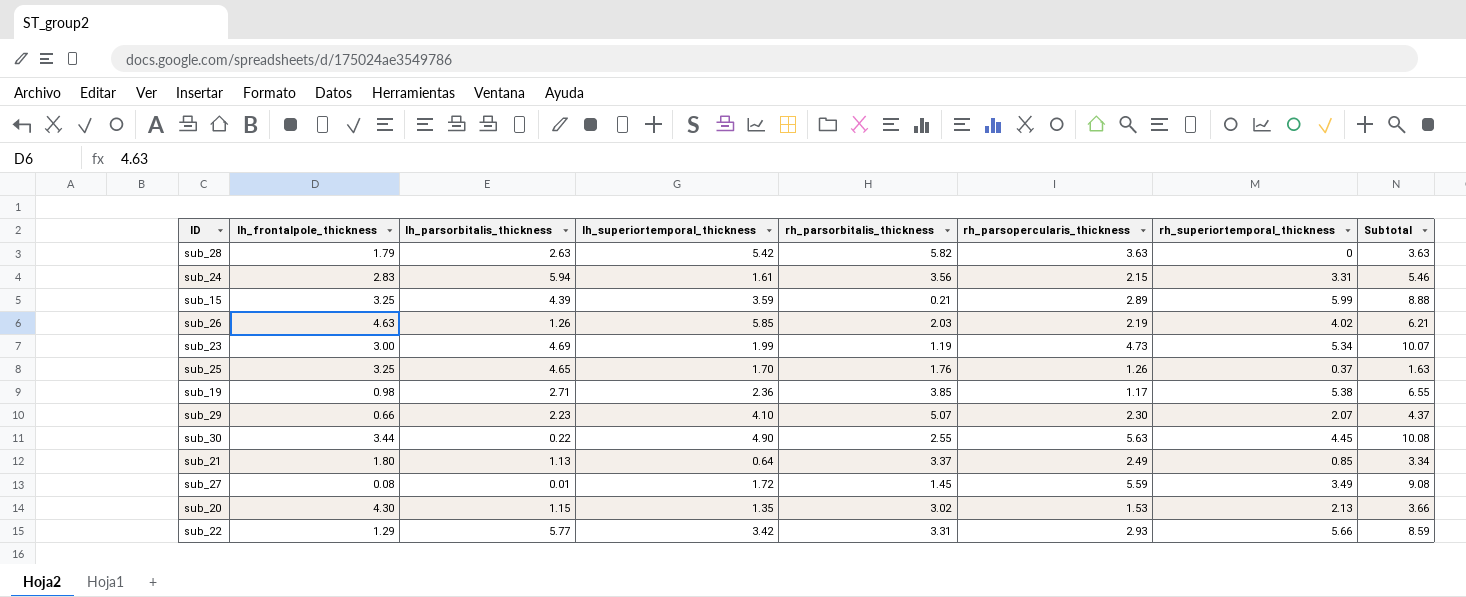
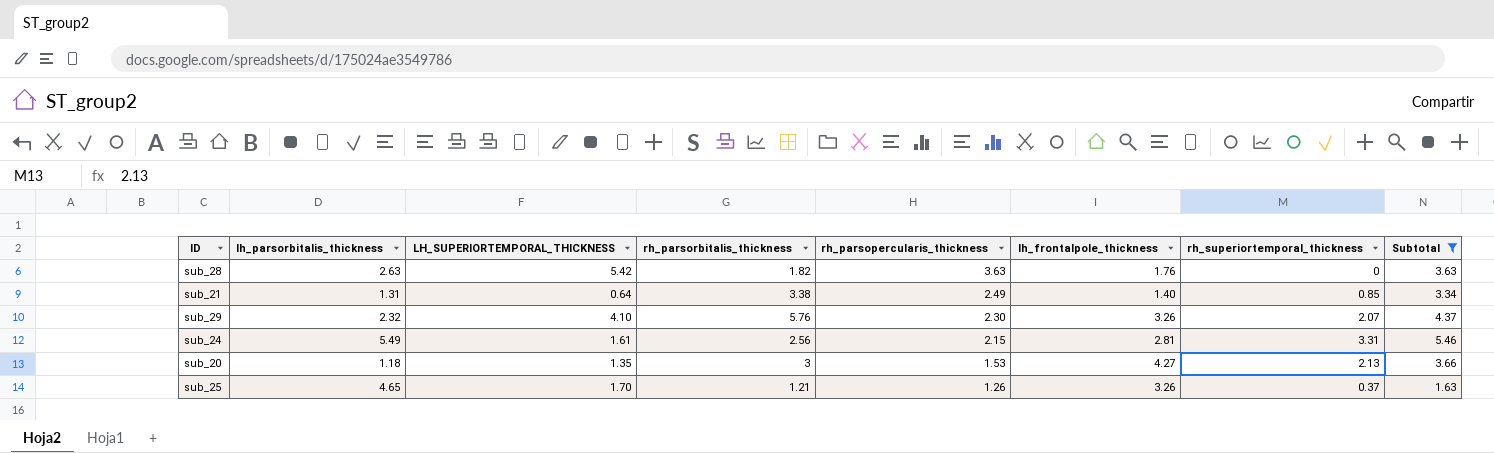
filter: none -> Subtotal <= 5.46
row order: none -> rh_parsopercularis_thickness descending
column name: lh_superiortemporal_thickness -> LH_SUPERIORTEMPORAL_THICKNESS
column lh_frontalpole_thickness | position: 2 -> 6
sub_28 | rh_parsorbitalis_thickness: 5.82 -> 1.82
sub_28 | lh_frontalpole_thickness: 1.79 -> 1.76
sub_21 | lh_parsorbitalis_thickness: 1.13 -> 1.31
sub_21 | rh_parsorbitalis_thickness: 3.37 -> 3.38
sub_21 | lh_frontalpole_thickness: 1.80 -> 1.40
sub_29 | lh_parsorbitalis_thickness: 2.23 -> 2.32
sub_29 | rh_parsorbitalis_thickness: 5.07 -> 5.76
sub_29 | lh_frontalpole_thickness: 0.66 -> 3.26
sub_24 | lh_parsorbitalis_thickness: 5.94 -> 5.49
sub_24 | rh_parsorbitalis_thickness: 3.56 -> 2.56
sub_24 | lh_frontalpole_thickness: 2.83 -> 2.81
sub_20 | lh_parsorbitalis_thickness: 1.15 -> 1.18
sub_20 | rh_parsorbitalis_thickness: 3.02 -> 3
sub_20 | lh_frontalpole_thickness: 4.30 -> 4.27
sub_25 | rh_parsorbitalis_thickness: 1.76 -> 1.21
sub_25 | lh_frontalpole_thickness: 3.25 -> 3.26

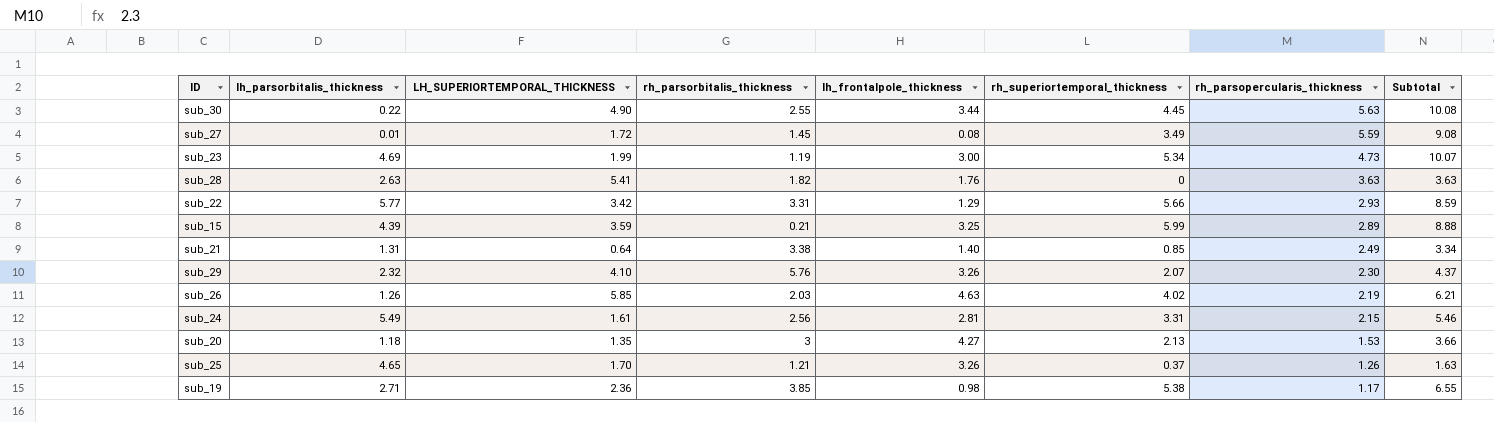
filter: Subtotal <= 5.46 -> none
column rh_parsopercularis_thickness | position: 5 -> 7
sub_28 | LH_SUPERIORTEMPORAL_THICKNESS: 5.42 -> 5.41

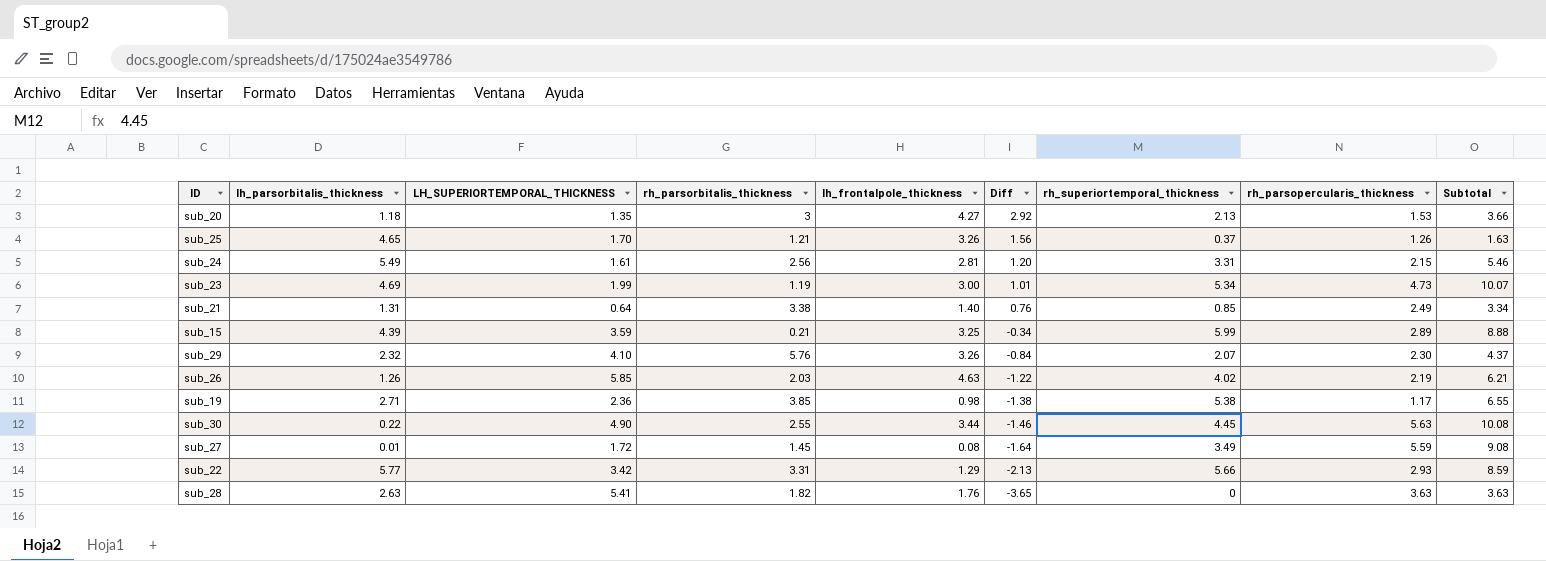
row order: rh_parsopercularis_thickness descending -> Diff descending
column Diff | formula: none -> [lh_frontalpole_thickness] - [LH_SUPERIORTEMPORAL_THICKNESS]

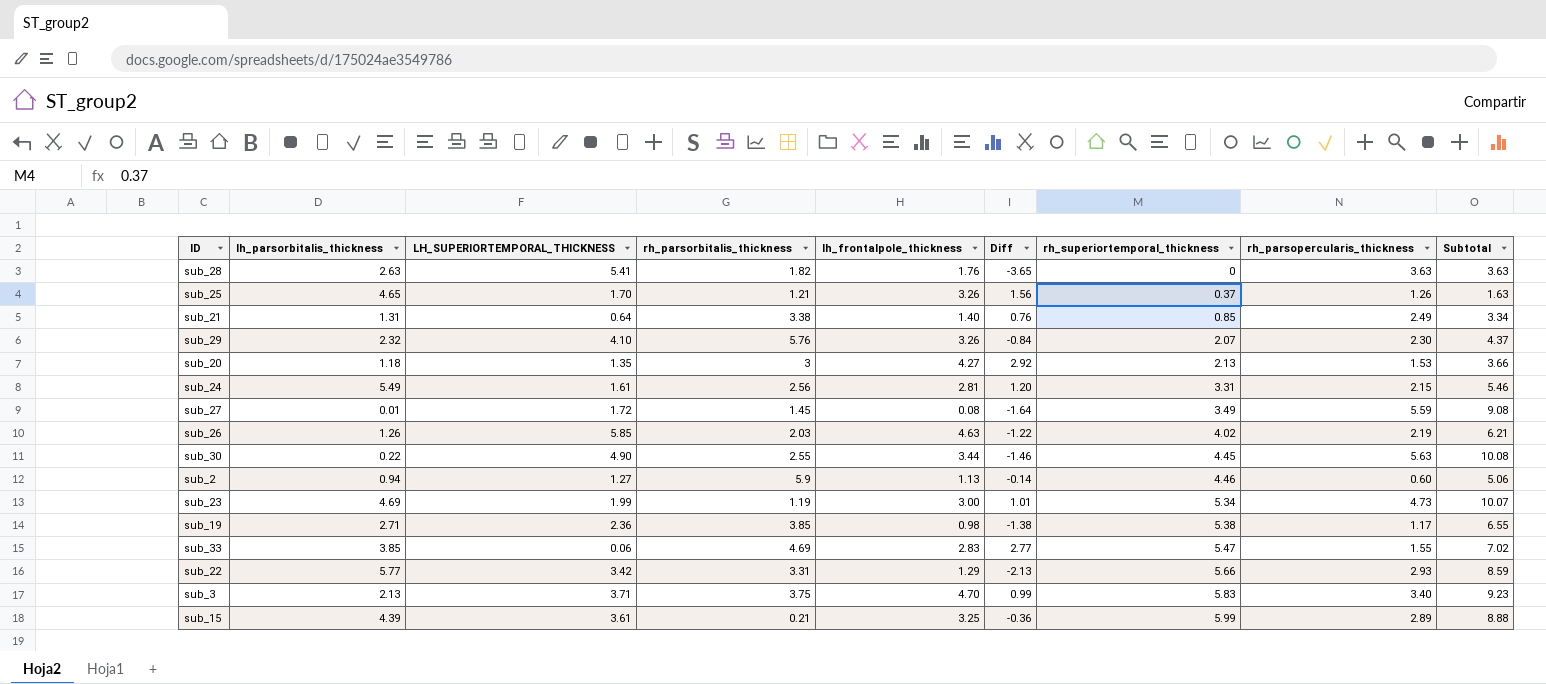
row order: Diff descending -> rh_superiortemporal_thickness ascending
row sub_2: none -> 0.94 | 1.27 | 5.9 | 1.13 | -0.14 | 4.46 | 0.60 | 5.06
row sub_33: none -> 3.85 | 0.06 | 4.69 | 2.83 | 2.77 | 5.47 | 1.55 | 7.02
row sub_3: none -> 2.13 | 3.71 | 3.75 | 4.70 | 0.99 | 5.83 | 3.40 | 9.23
sub_15 | LH_SUPERIORTEMPORAL_THICKNESS: 3.59 -> 3.61
sub_15 | Diff: -0.34 -> -0.36

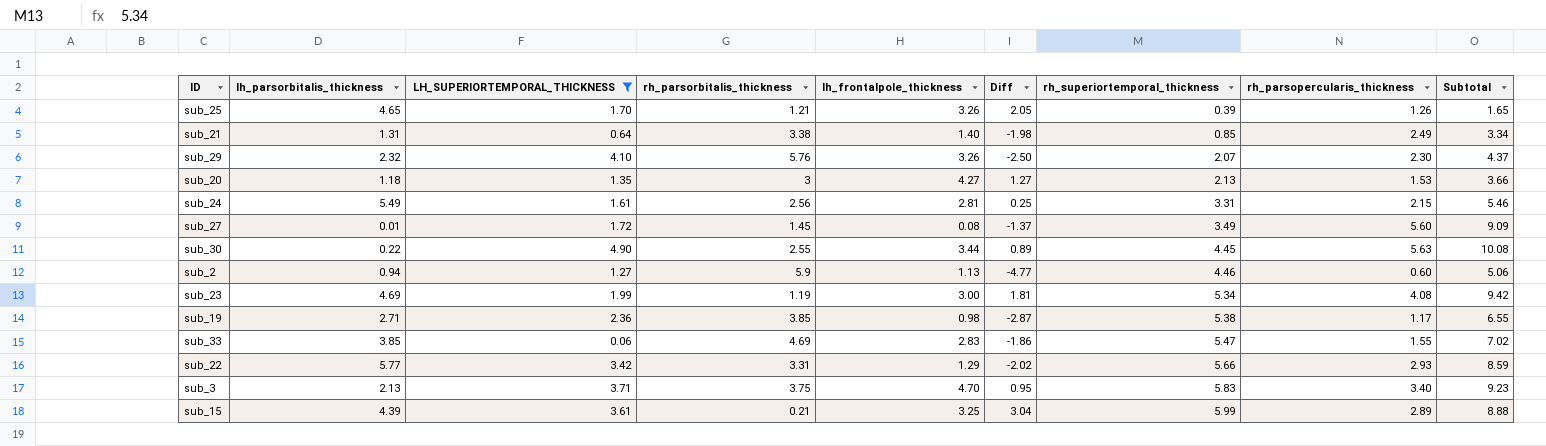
filter: none -> LH_SUPERIORTEMPORAL_THICKNESS <= 4.90
column Diff | formula: [lh_frontalpole_thickness] - [LH_SUPERIORTEMPORAL_THICKNESS] -> [lh_frontalpole_thickness] - [rh_parsorbitalis_thickness]
sub_25 | rh_superiortemporal_thickness: 0.37 -> 0.39
sub_25 | Subtotal: 1.63 -> 1.65
sub_27 | rh_parsopercularis_thickness: 5.59 -> 5.60
sub_27 | Subtotal: 9.08 -> 9.09
sub_23 | rh_parsopercularis_thickness: 4.73 -> 4.08
sub_23 | Subtotal: 10.07 -> 9.42

